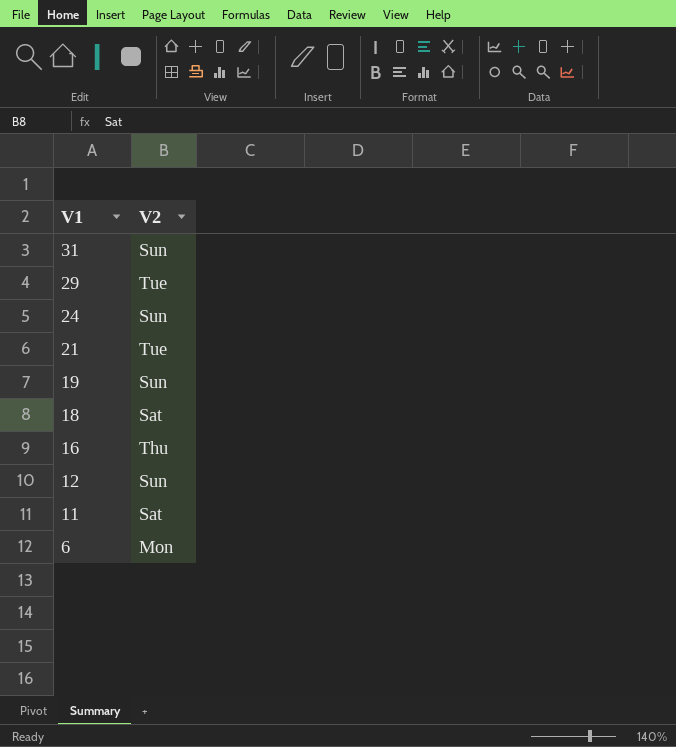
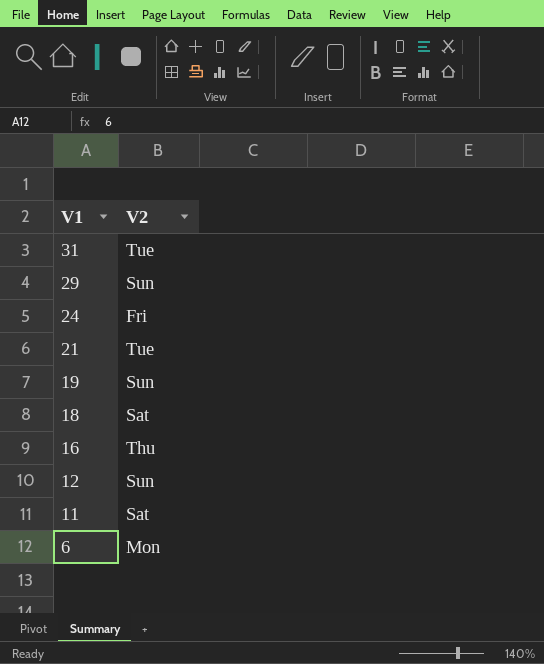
31 | V2: Sun -> Tue
29 | V2: Tue -> Sun
24 | V2: Sun -> Fri

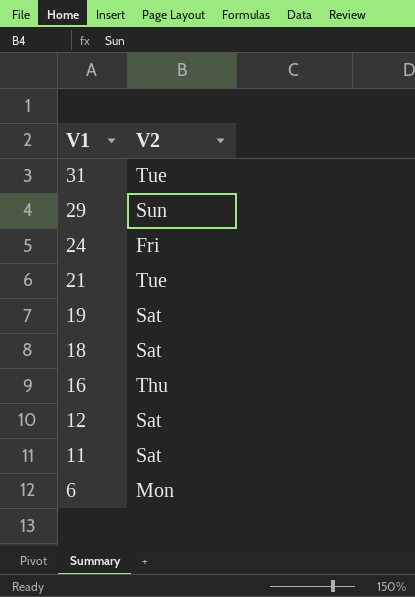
19 | V2: Sun -> Sat
12 | V2: Sun -> Sat

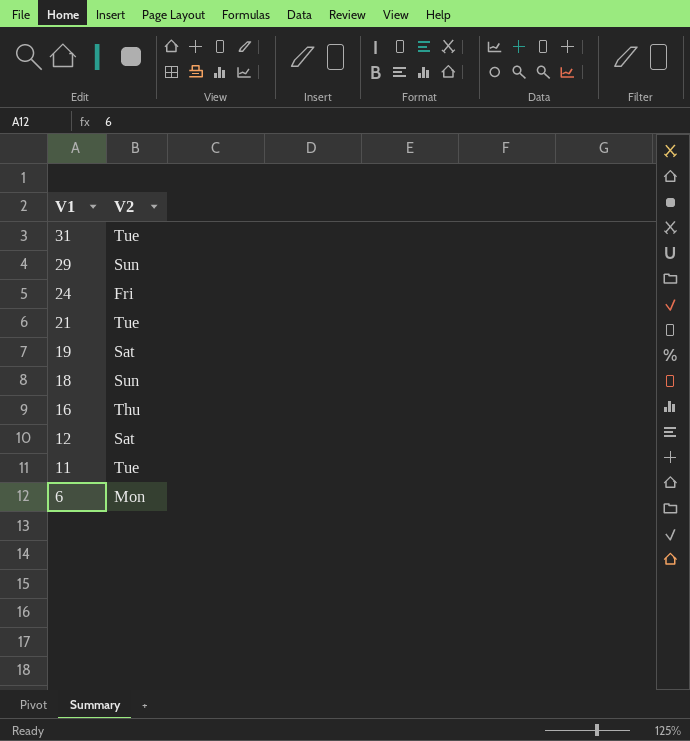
18 | V2: Sat -> Sun
11 | V2: Sat -> Tue

